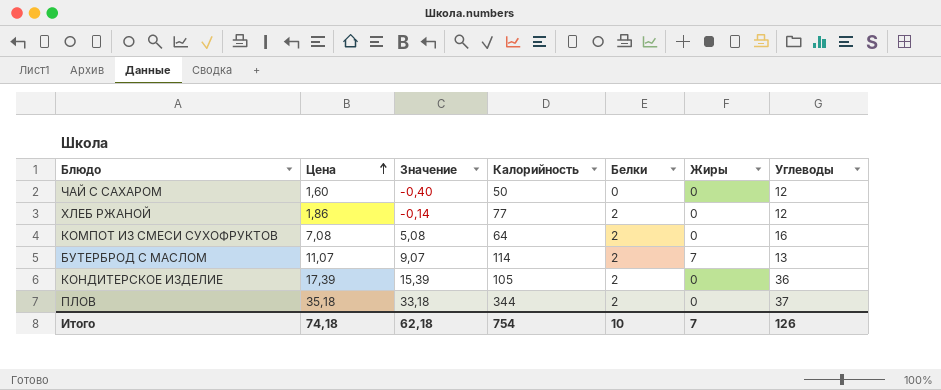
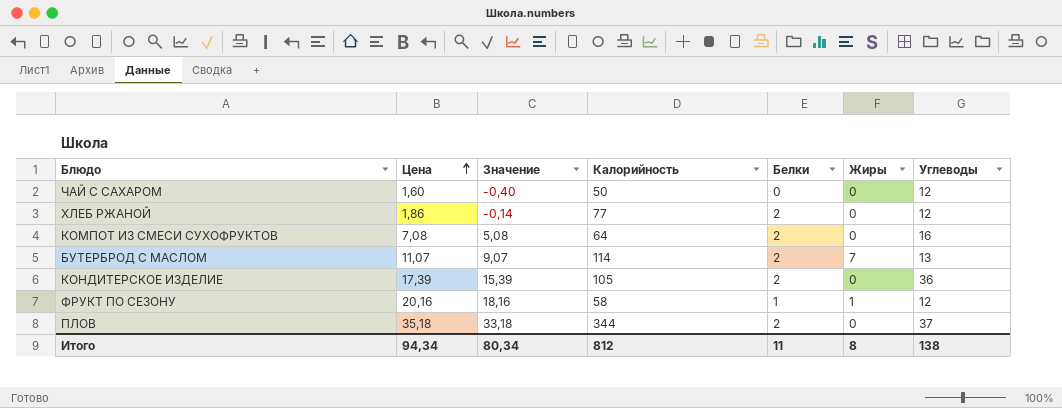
row ФРУКТ ПО СЕЗОНУ: none -> 20,16 | 18,16 | 58 | 1 | 1 | 12
Итого | Цена: 74,18 -> 94,34
Итого | Значение: 62,18 -> 80,34
Итого | Калорийность: 754 -> 812
Итого | Белки: 10 -> 11
Итого | Жиры: 7 -> 8
Итого | Углеводы: 126 -> 138

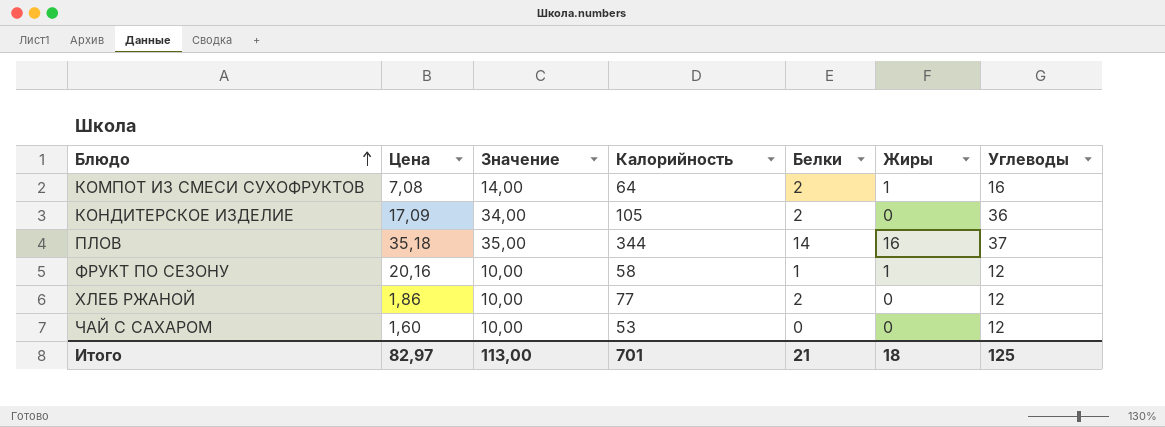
row order: Цена ascending -> Блюдо ascending
column Значение | formula: [Цена] - 2 -> [Углеводы] - 2
row БУТЕРБРОД С МАСЛОМ: 11,07 | 9,07 | 114 | 2 | 7 | 13 -> none
КОМПОТ ИЗ СМЕСИ СУХОФРУКТОВ | Жиры: 0 -> 1
КОНДИТЕРСКОЕ ИЗДЕЛИЕ | Цена: 17,39 -> 17,09
ПЛОВ | Белки: 2 -> 14
ПЛОВ | Жиры: 0 -> 16
ЧАЙ С САХАРОМ | Калорийность: 50 -> 53
Итого | Цена: 94,34 -> 82,97
Итого | Значение: 80,34 -> 113,00
Итого | Калорийность: 812 -> 701
Итого | Белки: 11 -> 21
Итого | Жиры: 8 -> 18
Итого | Углеводы: 138 -> 125

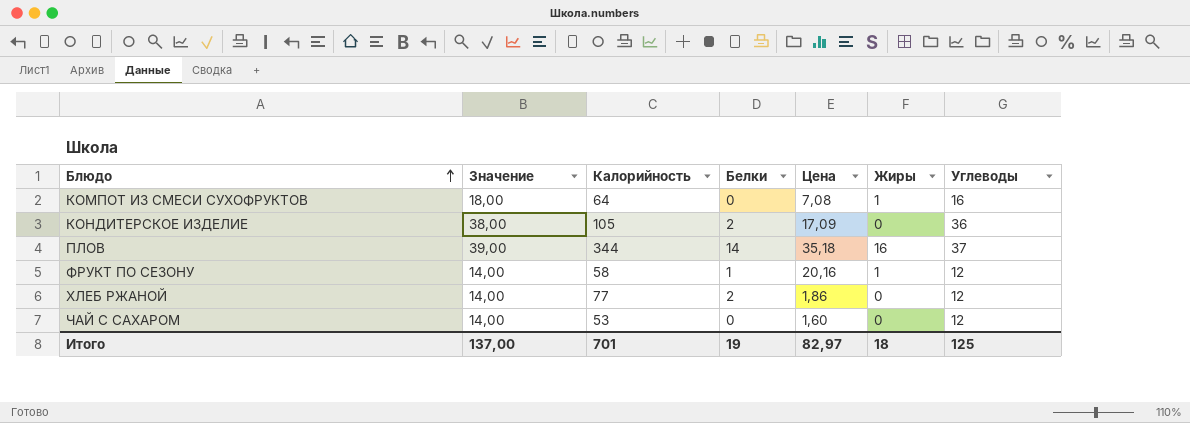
column Значение | formula: [Углеводы] - 2 -> [Углеводы] + 2
column Цена | position: 2 -> 5
КОМПОТ ИЗ СМЕСИ СУХОФРУКТОВ | Белки: 2 -> 0
Итого | Значение: 113,00 -> 137,00
Итого | Белки: 21 -> 19

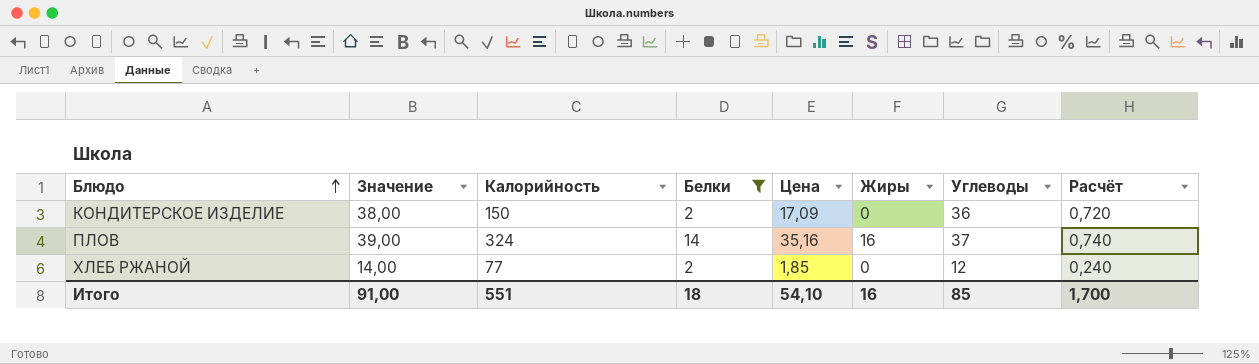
filter: none -> Белки >= 2
column Расчёт | formula: none -> [Углеводы] * 0,02
КОНДИТЕРСКОЕ ИЗДЕЛИЕ | Калорийность: 105 -> 150
ПЛОВ | Калорийность: 344 -> 324
ПЛОВ | Цена: 35,18 -> 35,16
ХЛЕБ РЖАНОЙ | Цена: 1,86 -> 1,85
Итого | Значение: 137,00 -> 91,00
Итого | Калорийность: 701 -> 551
Итого | Белки: 19 -> 18
Итого | Цена: 82,97 -> 54,10
Итого | Жиры: 18 -> 16
Итого | Углеводы: 125 -> 85

